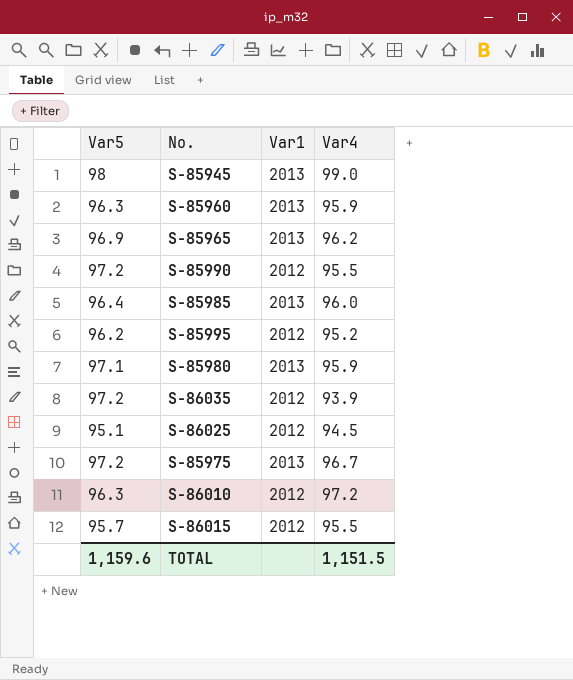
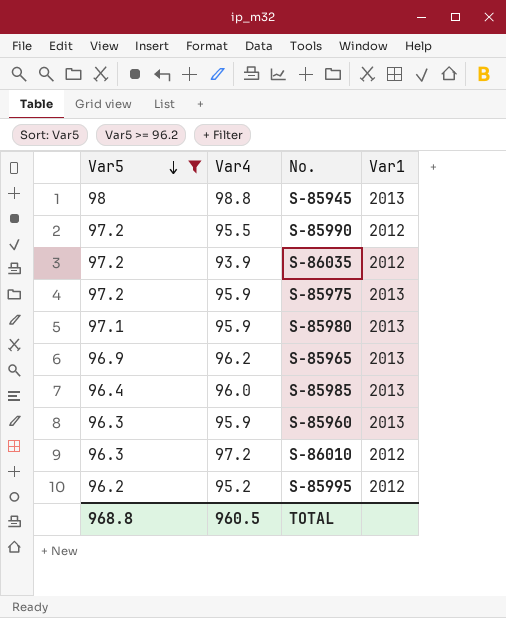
filter: none -> Var5 >= 96.2
row order: none -> Var5 descending
column Var4 | position: 4 -> 2
S-85945 | Var4: 99.0 -> 98.8
S-85975 | Var4: 96.7 -> 95.9
TOTAL | Var5: 1,159.6 -> 968.8
TOTAL | Var4: 1,151.5 -> 960.5

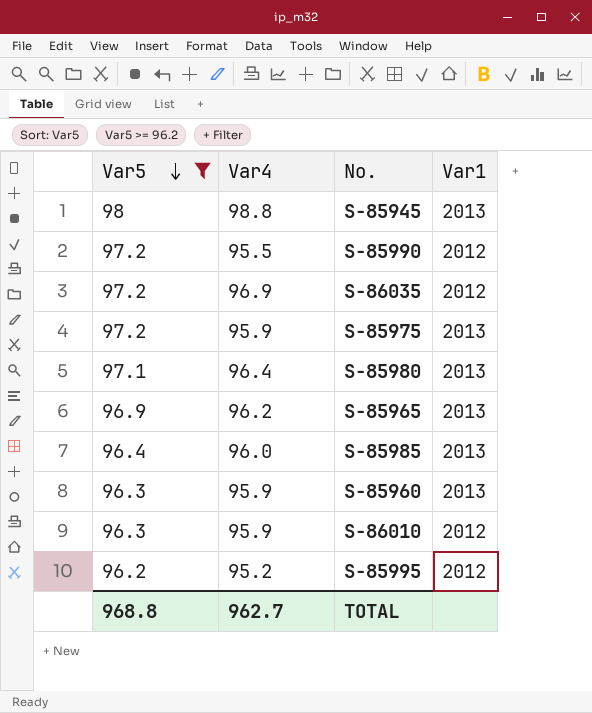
S-86035 | Var4: 93.9 -> 96.9
S-85980 | Var4: 95.9 -> 96.4
S-86010 | Var4: 97.2 -> 95.9
TOTAL | Var4: 960.5 -> 962.7

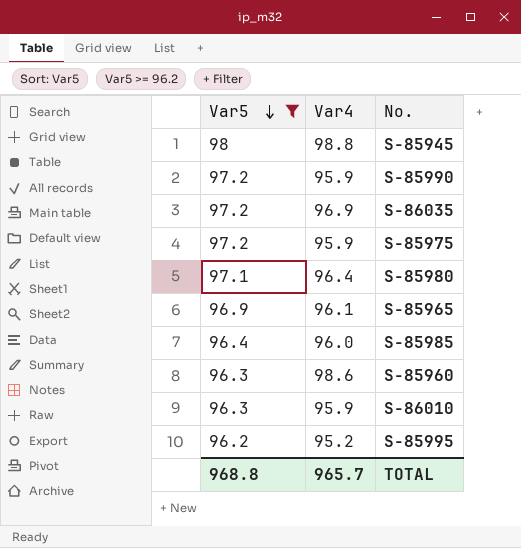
column Var1 | position: 4 -> none
S-85990 | Var4: 95.5 -> 95.9
S-85965 | Var4: 96.2 -> 96.1
S-85960 | Var4: 95.9 -> 98.6
TOTAL | Var4: 962.7 -> 965.7

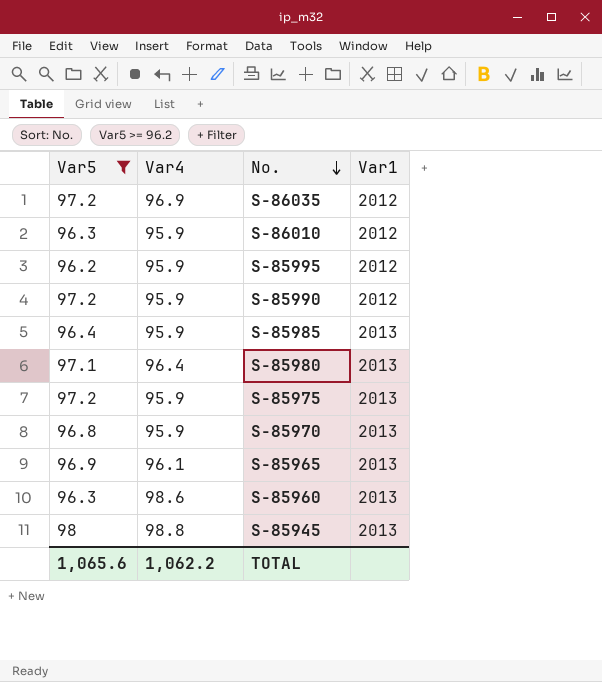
row order: Var5 descending -> No. descending
column Var1 | position: none -> 4
S-85995 | Var4: 95.2 -> 95.9
S-85985 | Var4: 96.0 -> 95.9
row S-85970: none -> 96.8 | 95.9 | 2013
TOTAL | Var5: 968.8 -> 1,065.6
TOTAL | Var4: 965.7 -> 1,062.2

